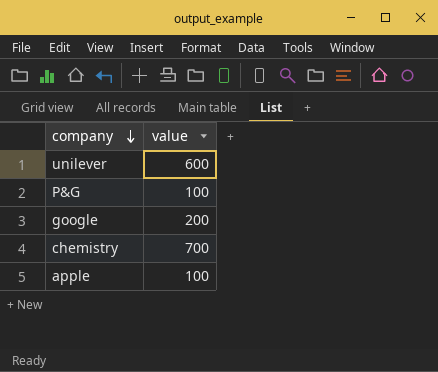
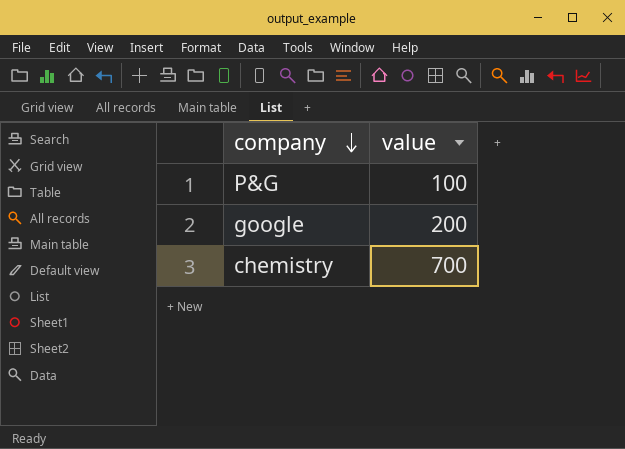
row unilever: 600 -> none
row apple: 100 -> none

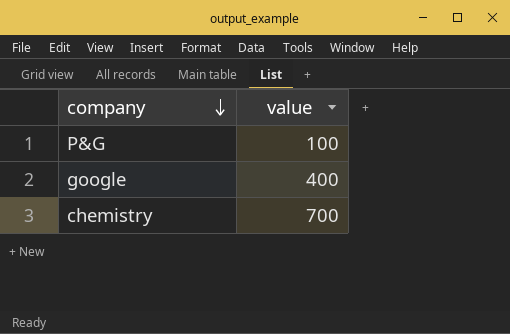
google | value: 200 -> 400

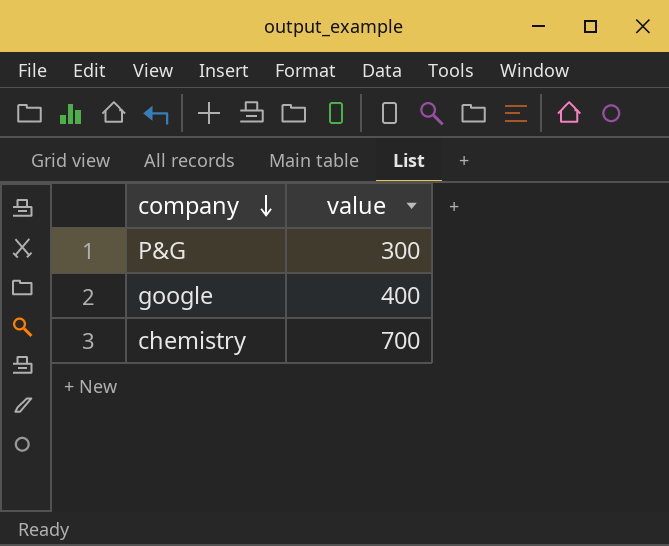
P&G | value: 100 -> 300

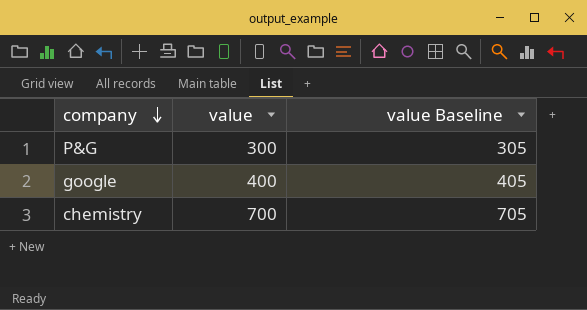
column value Baseline | formula: none -> [value] + 5

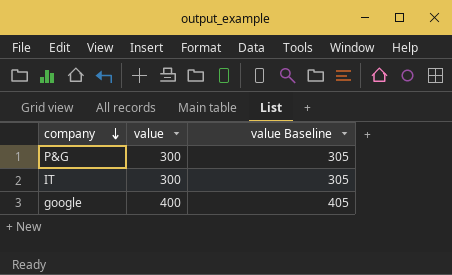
row chemistry: 700 | 705 -> none
row IT: none -> 300 | 305

